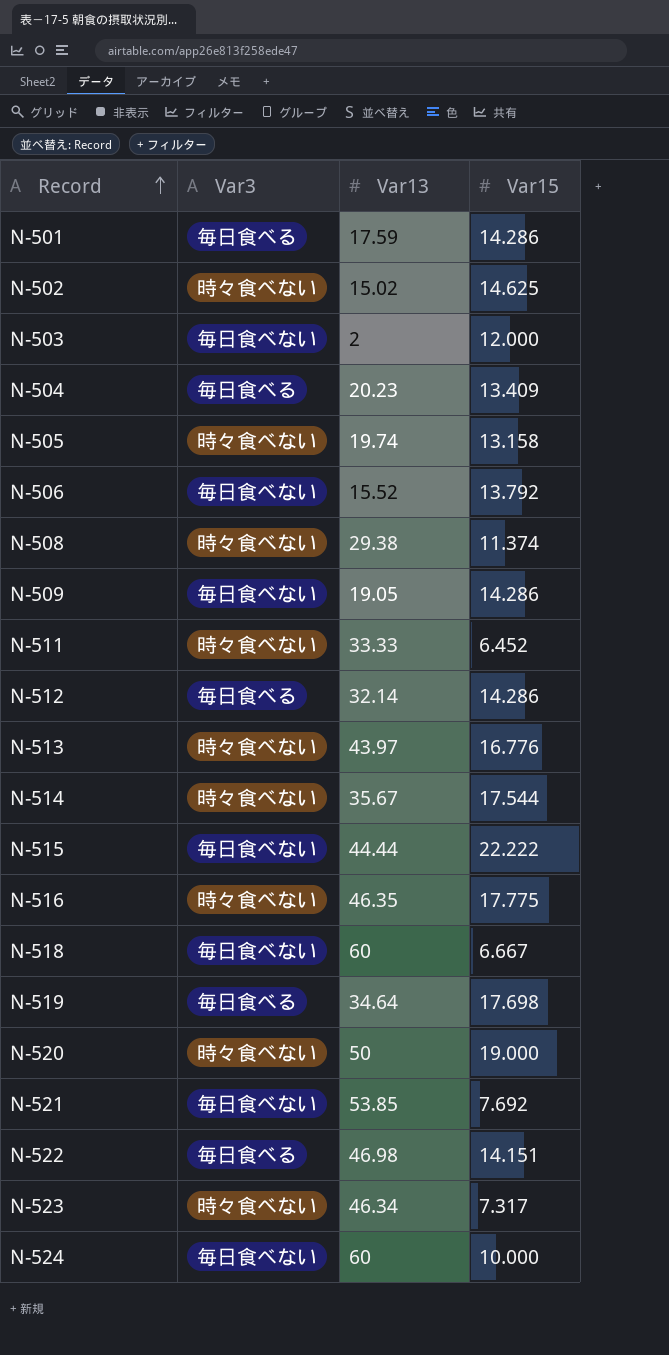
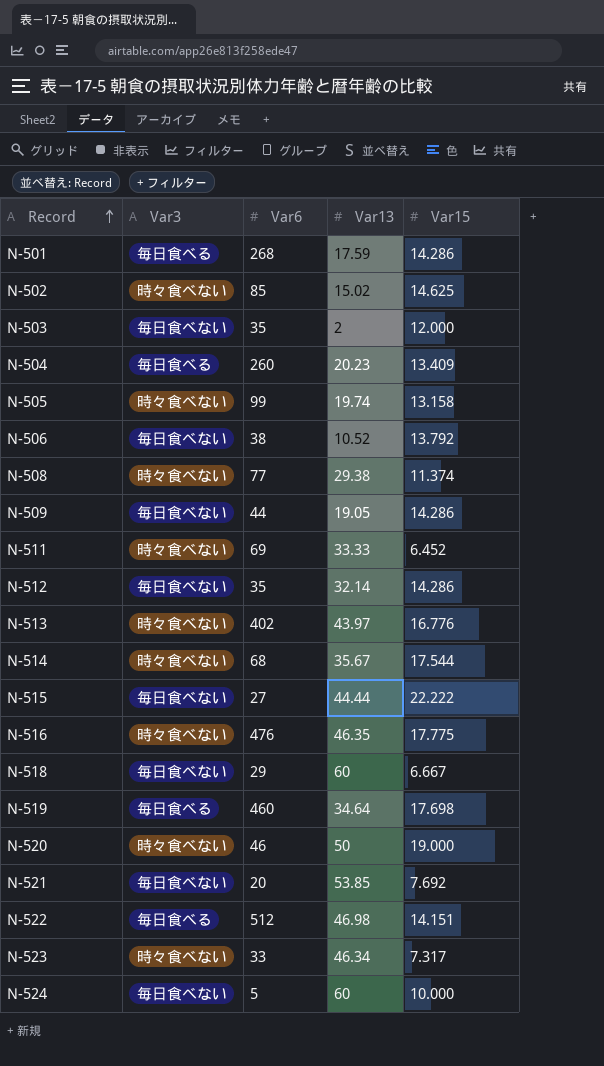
column Var6 | position: none -> 3
N-506 | Var13: 15.52 -> 10.52
N-512 | Var3: 毎日食べる -> 毎日食べない

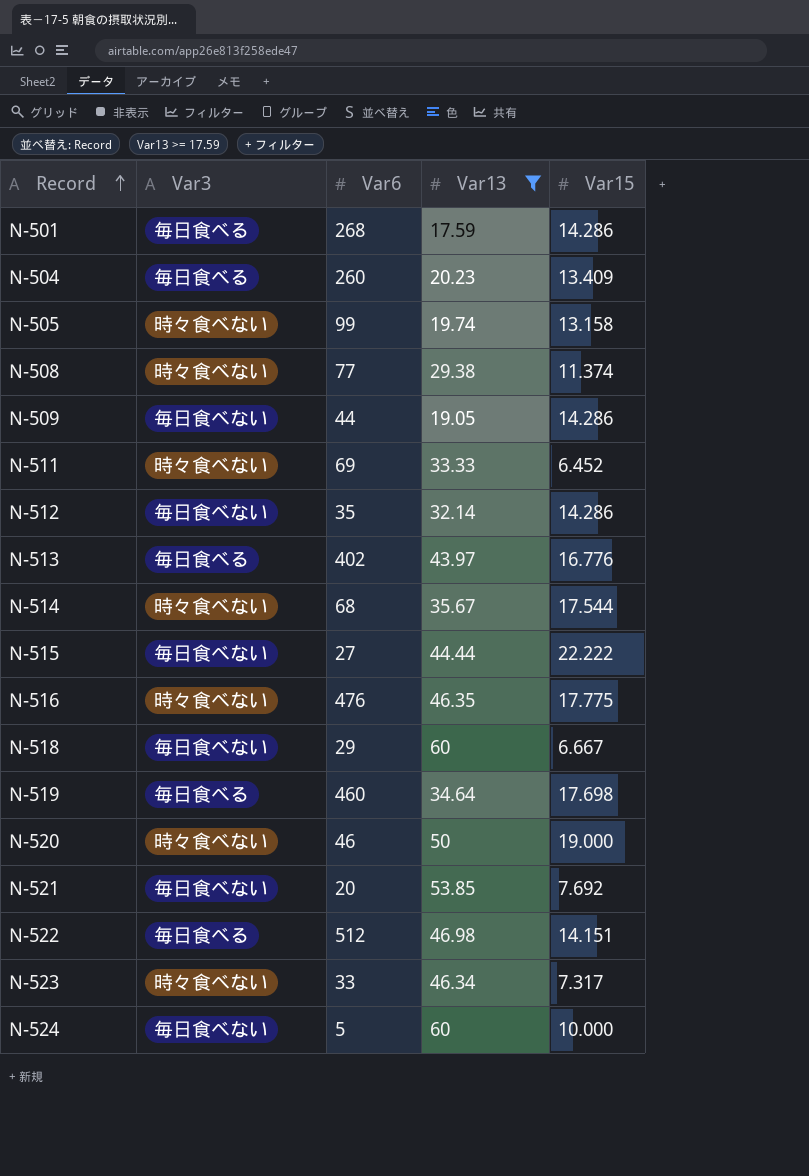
filter: none -> Var13 >= 17.59
N-513 | Var3: 時々食べない -> 毎日食べる

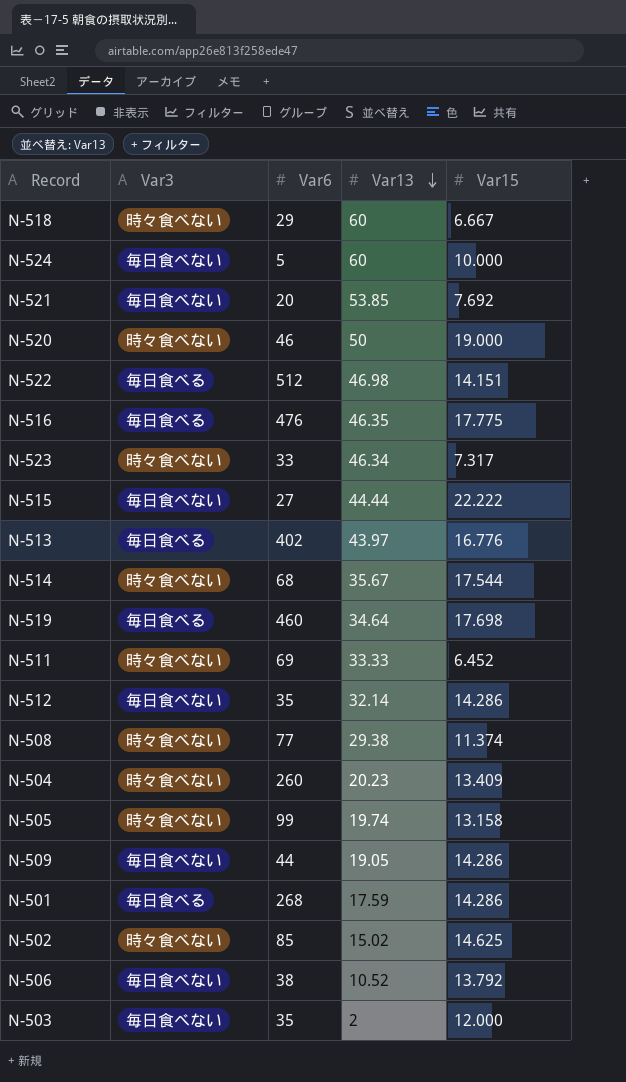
filter: Var13 >= 17.59 -> none
row order: Record ascending -> Var13 descending
N-518 | Var3: 毎日食べない -> 時々食べない
N-516 | Var3: 時々食べない -> 毎日食べる
N-504 | Var3: 毎日食べる -> 時々食べない

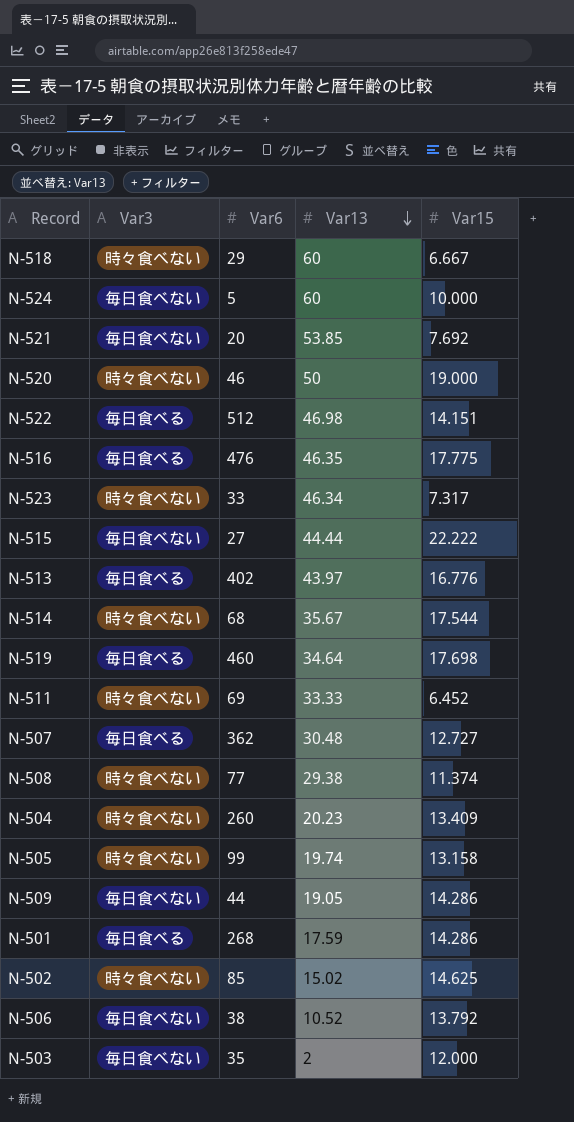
row N-512: 毎日食べない | 35 | 32.14 | 14.286 -> none
row N-507: none -> 毎日食べる | 362 | 30.48 | 12.727

